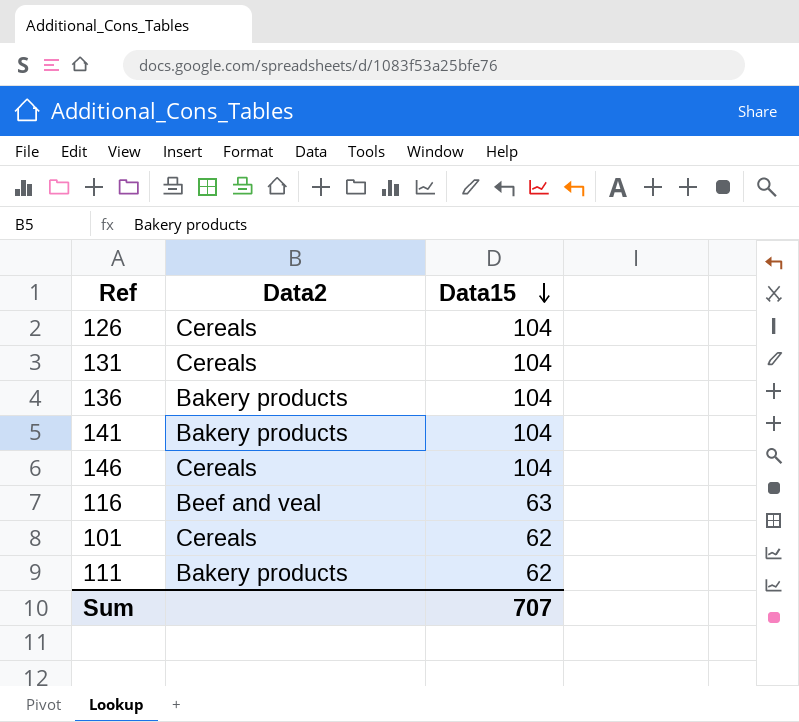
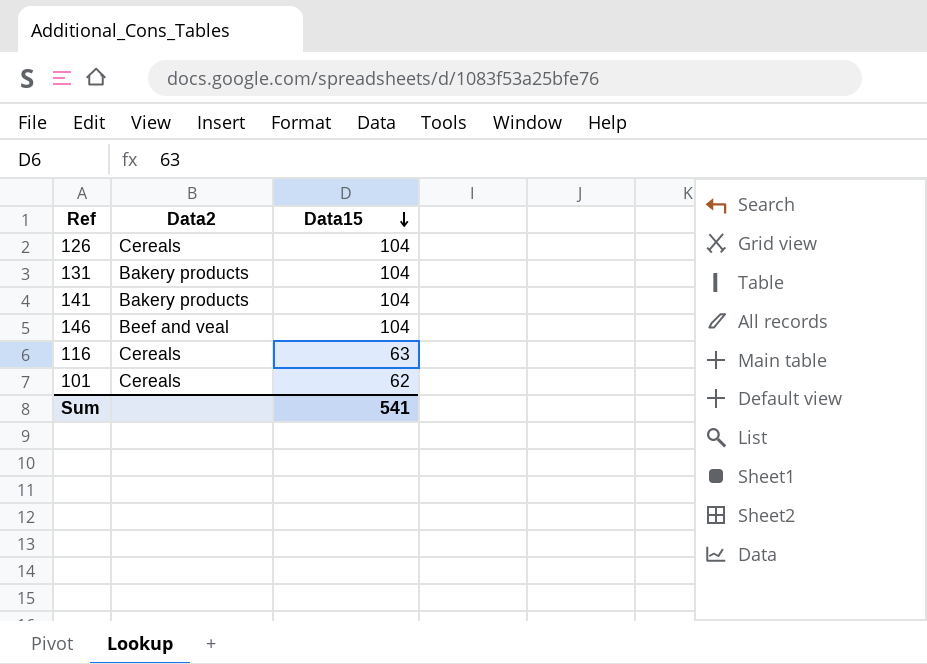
row 136: Bakery products | 104 -> none
row 111: Bakery products | 62 -> none
131 | Data2: Cereals -> Bakery products
146 | Data2: Cereals -> Beef and veal
116 | Data2: Beef and veal -> Cereals
Sum | Data15: 707 -> 541

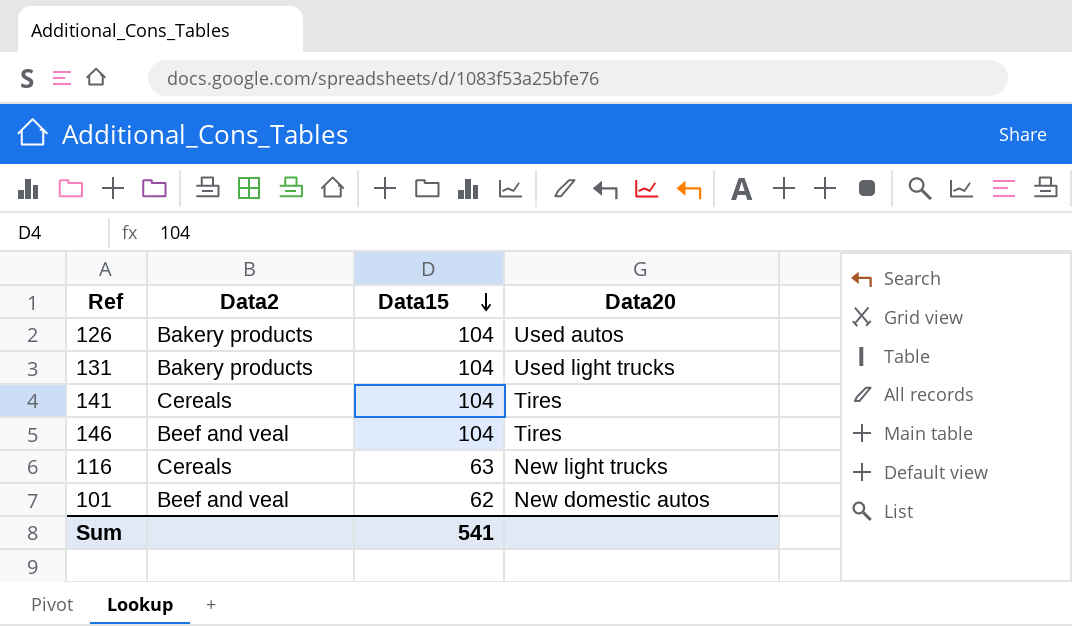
column Data20 | position: none -> 4
126 | Data2: Cereals -> Bakery products
141 | Data2: Bakery products -> Cereals
101 | Data2: Cereals -> Beef and veal

